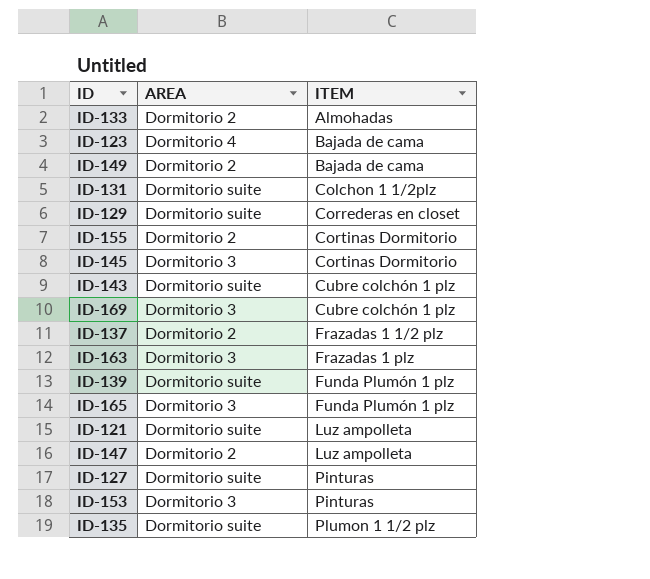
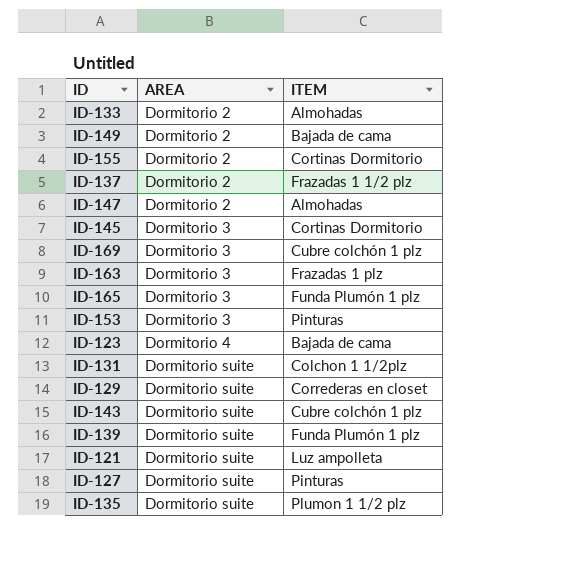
row order: ITEM ascending -> AREA ascending
ID-147 | ITEM: Luz ampolleta -> Almohadas

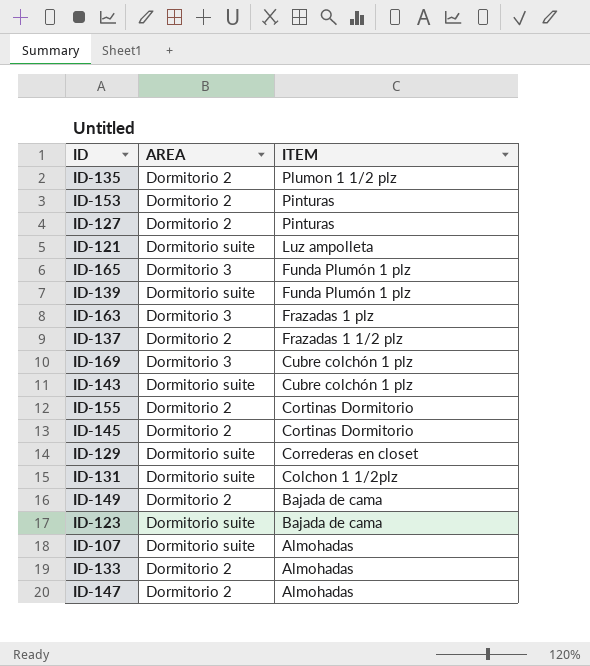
row order: AREA ascending -> ITEM descending
ID-135 | AREA: Dormitorio suite -> Dormitorio 2
ID-153 | AREA: Dormitorio 3 -> Dormitorio 2
ID-127 | AREA: Dormitorio suite -> Dormitorio 2
ID-145 | AREA: Dormitorio 3 -> Dormitorio 2
ID-123 | AREA: Dormitorio 4 -> Dormitorio suite
row ID-107: none -> Dormitorio suite | Almohadas

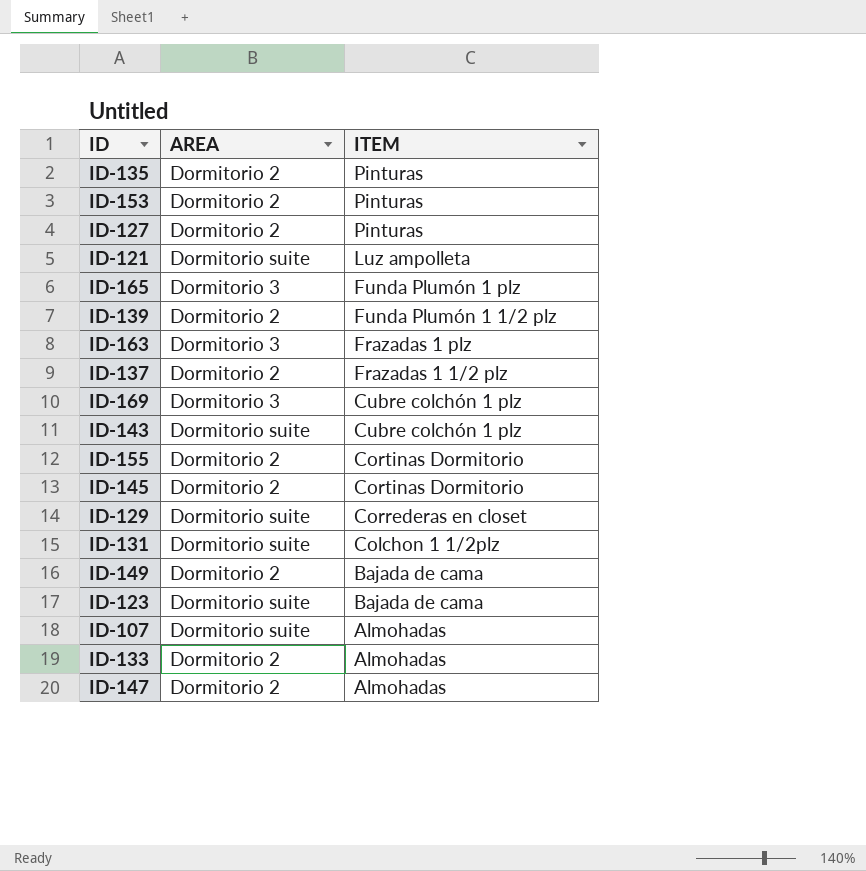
ID-135 | ITEM: Plumon 1 1/2 plz -> Pinturas
ID-139 | AREA: Dormitorio suite -> Dormitorio 2
ID-139 | ITEM: Funda Plumón 1 plz -> Funda Plumón 1 1/2 plz

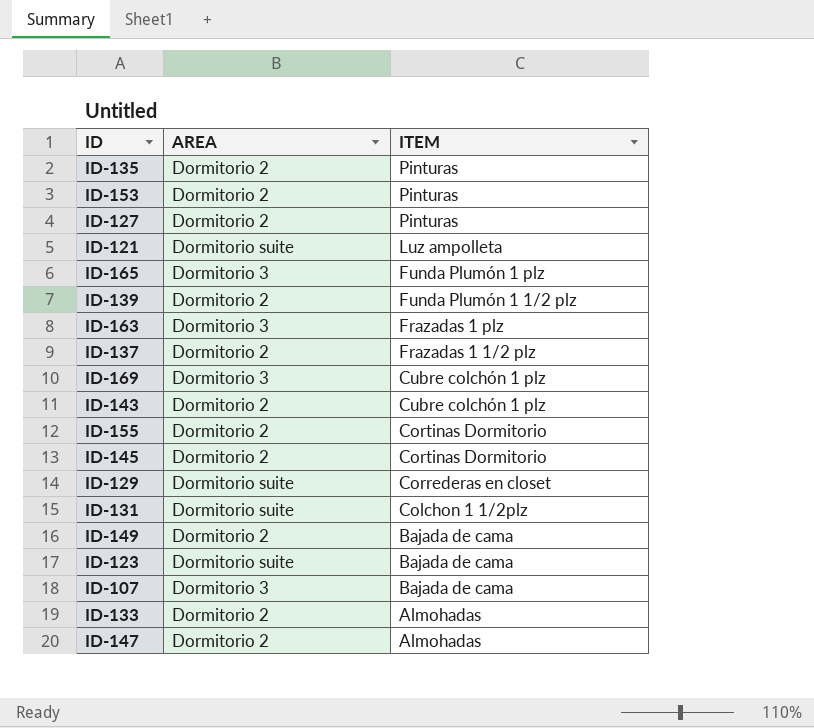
ID-143 | AREA: Dormitorio suite -> Dormitorio 2
ID-107 | AREA: Dormitorio suite -> Dormitorio 3
ID-107 | ITEM: Almohadas -> Bajada de cama

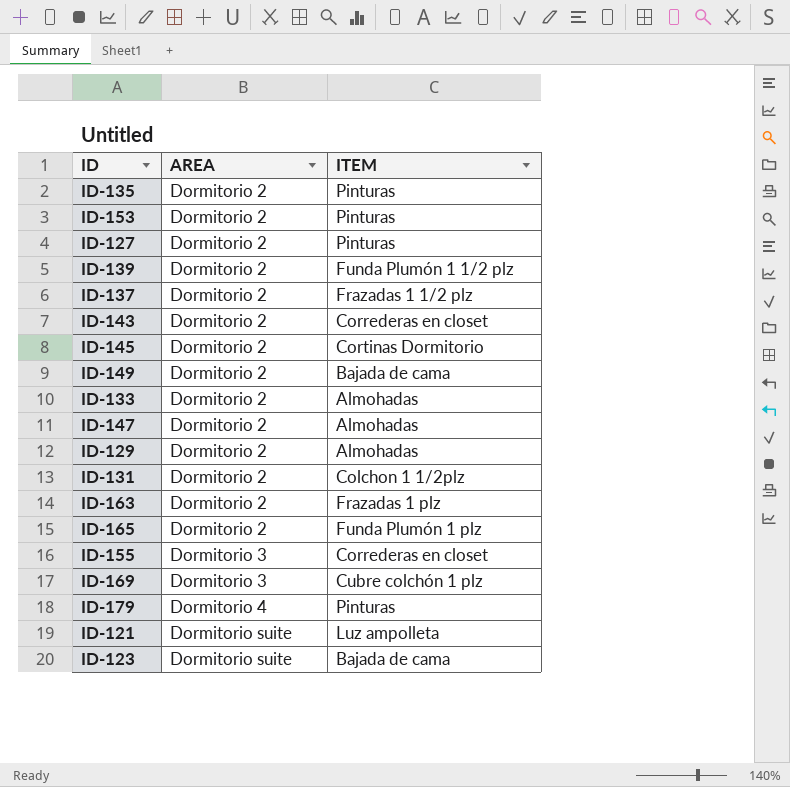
row order: ITEM descending -> AREA ascending
row ID-107: Dormitorio 3 | Bajada de cama -> none
ID-143 | ITEM: Cubre colchón 1 plz -> Correderas en closet
ID-129 | AREA: Dormitorio suite -> Dormitorio 2
ID-129 | ITEM: Correderas en closet -> Almohadas
ID-131 | AREA: Dormitorio suite -> Dormitorio 2
ID-163 | AREA: Dormitorio 3 -> Dormitorio 2
ID-165 | AREA: Dormitorio 3 -> Dormitorio 2
ID-155 | AREA: Dormitorio 2 -> Dormitorio 3
ID-155 | ITEM: Cortinas Dormitorio -> Correderas en closet
row ID-179: none -> Dormitorio 4 | Pinturas

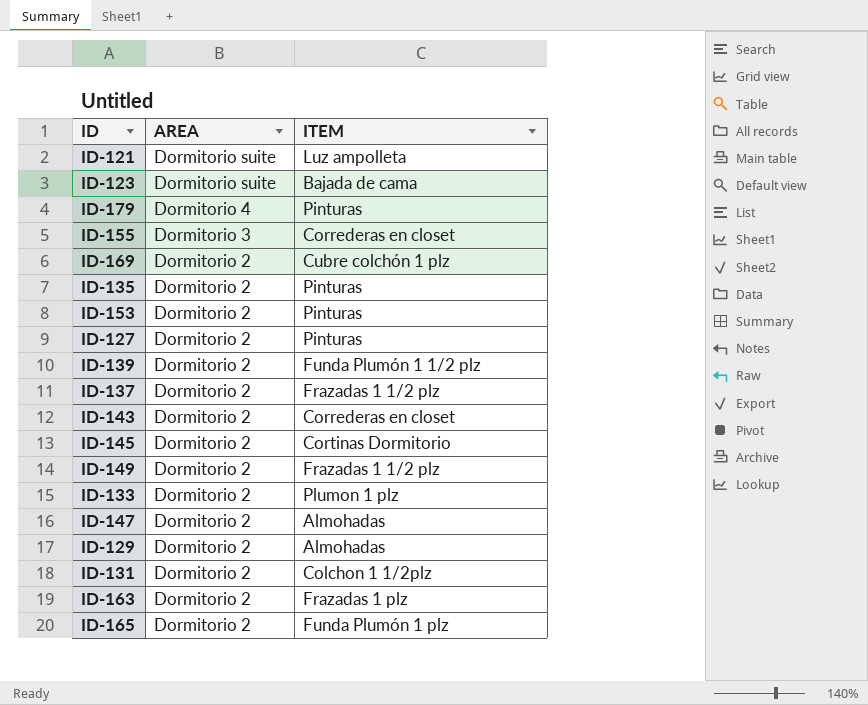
row order: AREA ascending -> AREA descending
ID-169 | AREA: Dormitorio 3 -> Dormitorio 2
ID-149 | ITEM: Bajada de cama -> Frazadas 1 1/2 plz
ID-133 | ITEM: Almohadas -> Plumon 1 plz

